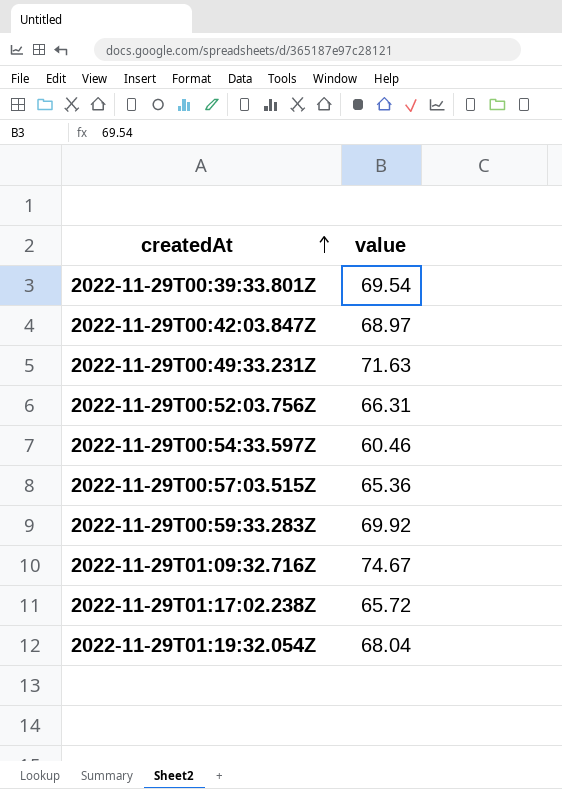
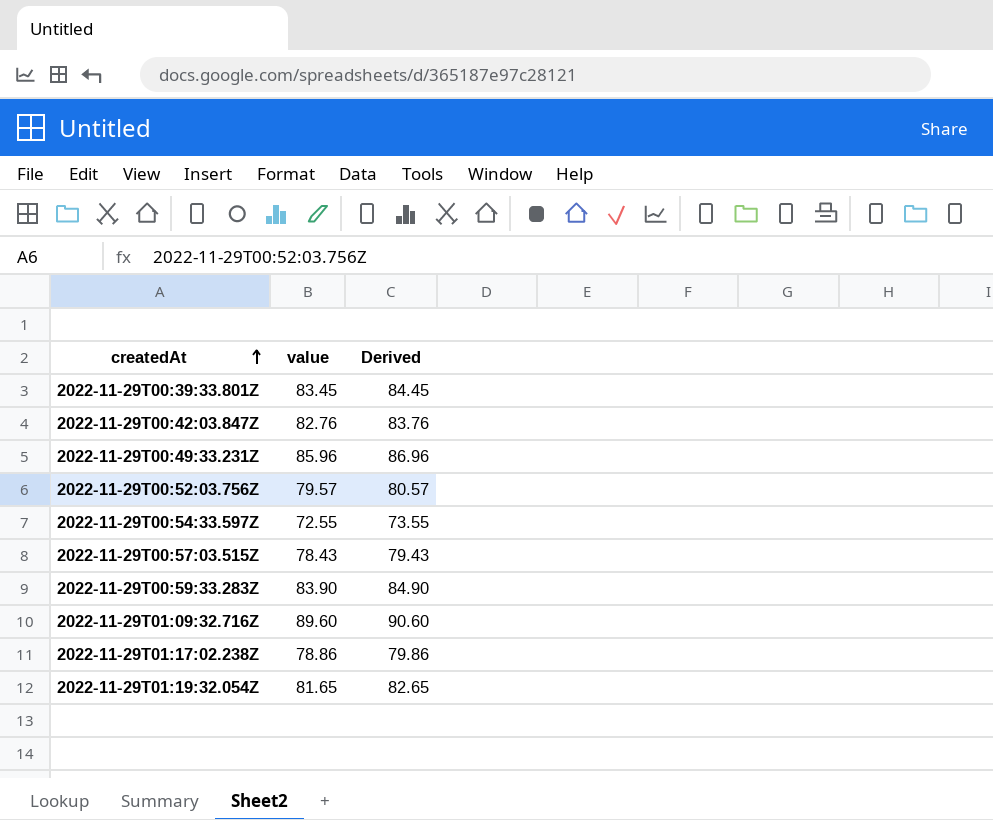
column Derived | formula: none -> [value] + 1
2022-11-29T00:39:33.801Z | value: 69.54 -> 83.45
2022-11-29T00:42:03.847Z | value: 68.97 -> 82.76
2022-11-29T00:49:33.231Z | value: 71.63 -> 85.96
2022-11-29T00:52:03.756Z | value: 66.31 -> 79.57
2022-11-29T00:54:33.597Z | value: 60.46 -> 72.55
2022-11-29T00:57:03.515Z | value: 65.36 -> 78.43
2022-11-29T00:59:33.283Z | value: 69.92 -> 83.90
2022-11-29T01:09:32.716Z | value: 74.67 -> 89.60
2022-11-29T01:17:02.238Z | value: 65.72 -> 78.86
2022-11-29T01:19:32.054Z | value: 68.04 -> 81.65

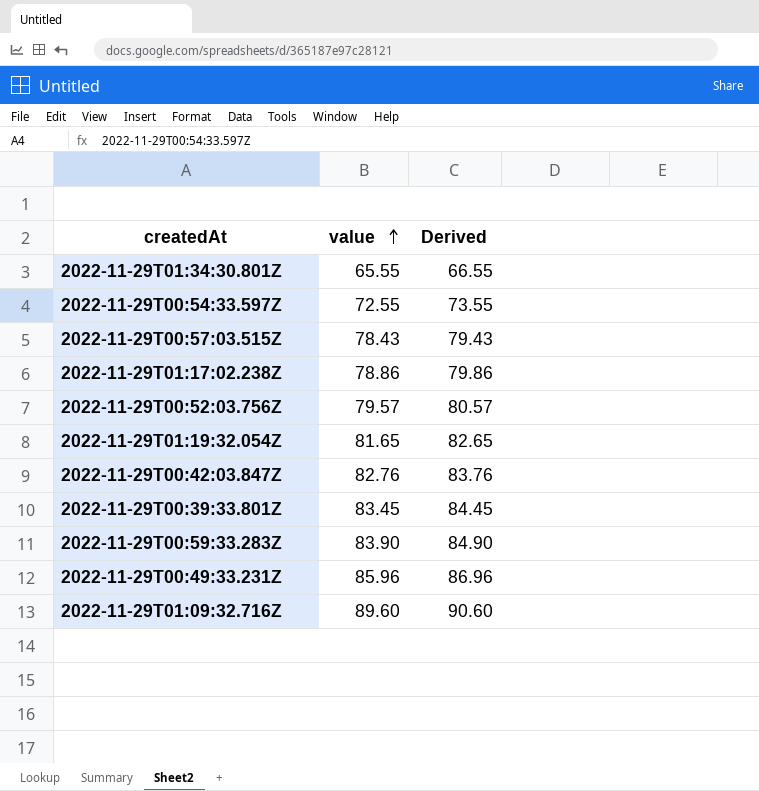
row order: createdAt ascending -> value ascending
row 2022-11-29T01:34:30.801Z: none -> 65.55 | 66.55

